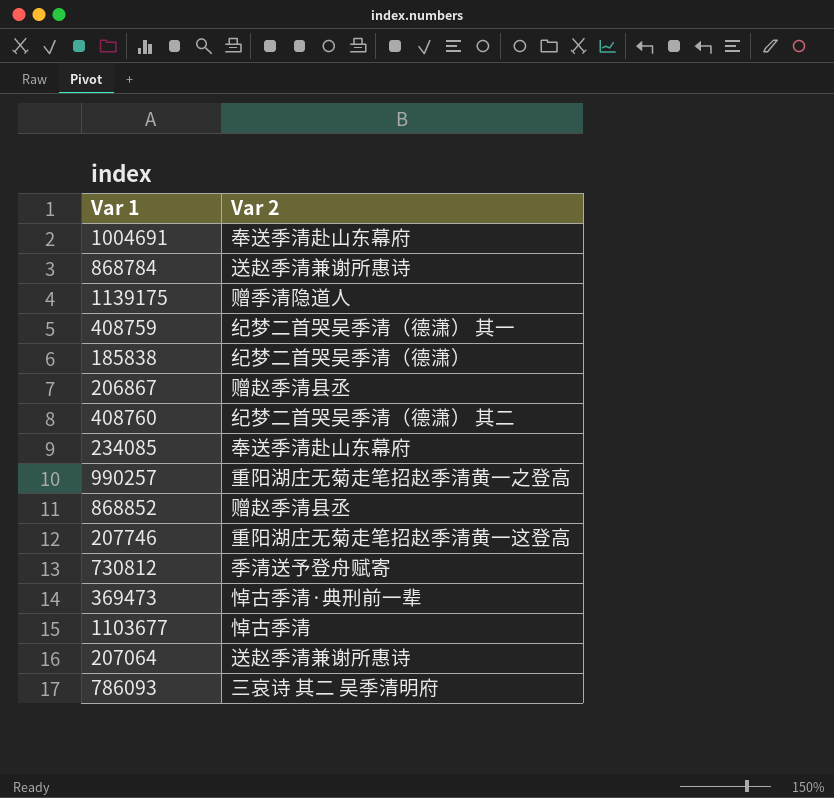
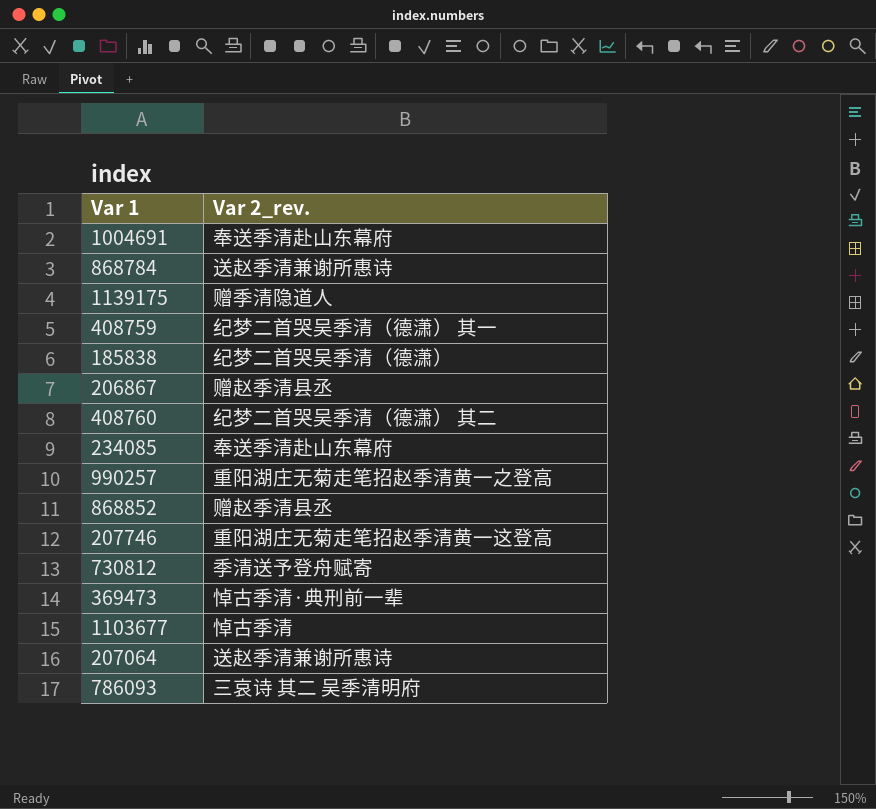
column name: Var 2 -> Var 2_rev.

